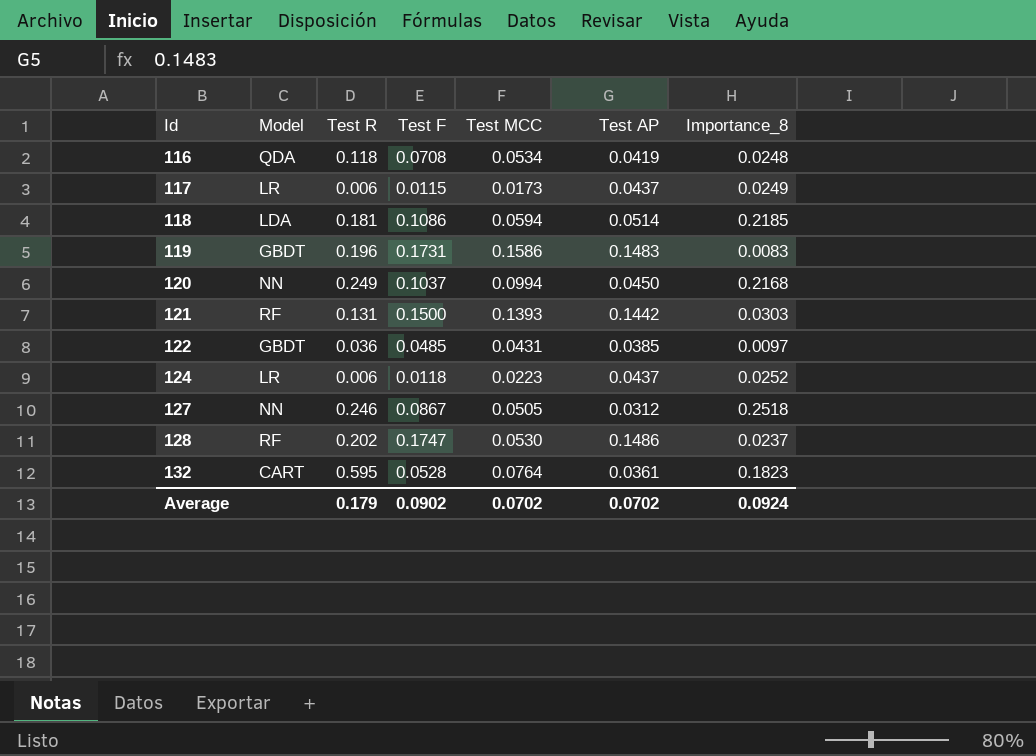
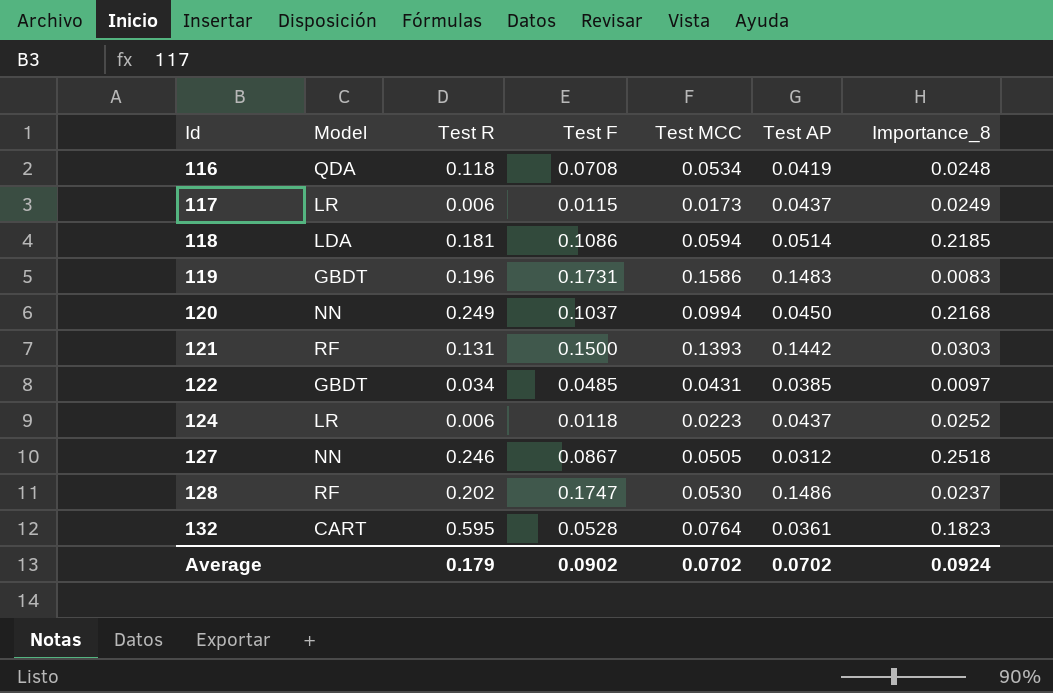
122 | Test R: 0.036 -> 0.034

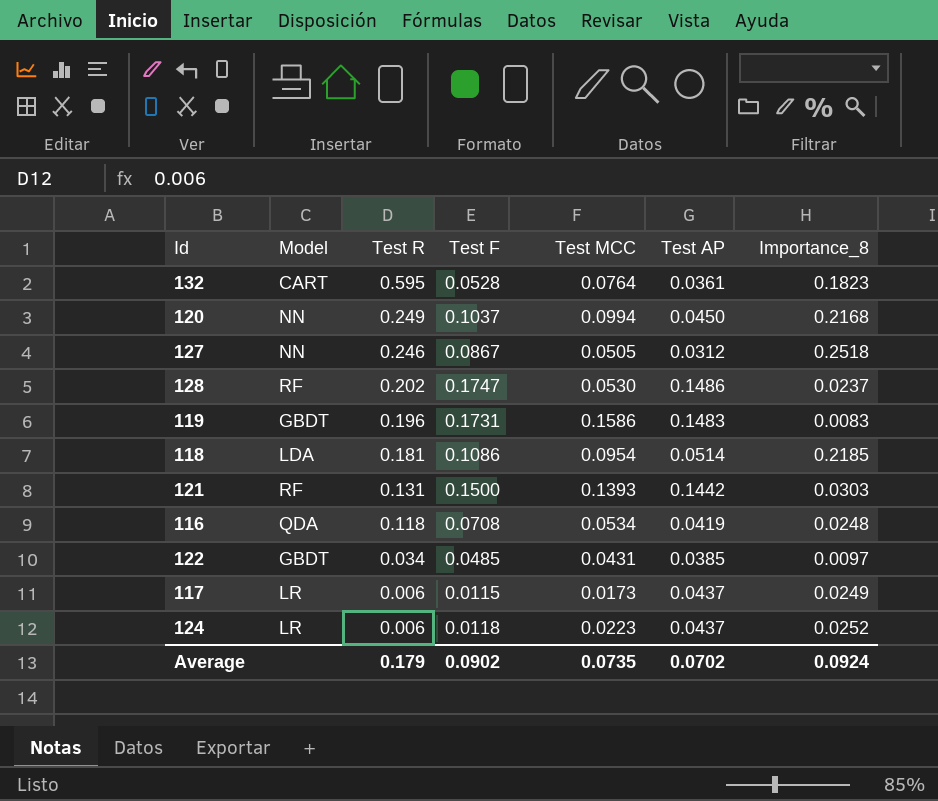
row order: Id ascending -> Test R descending
118 | Test MCC: 0.0594 -> 0.0954
Average | Test MCC: 0.0702 -> 0.0735

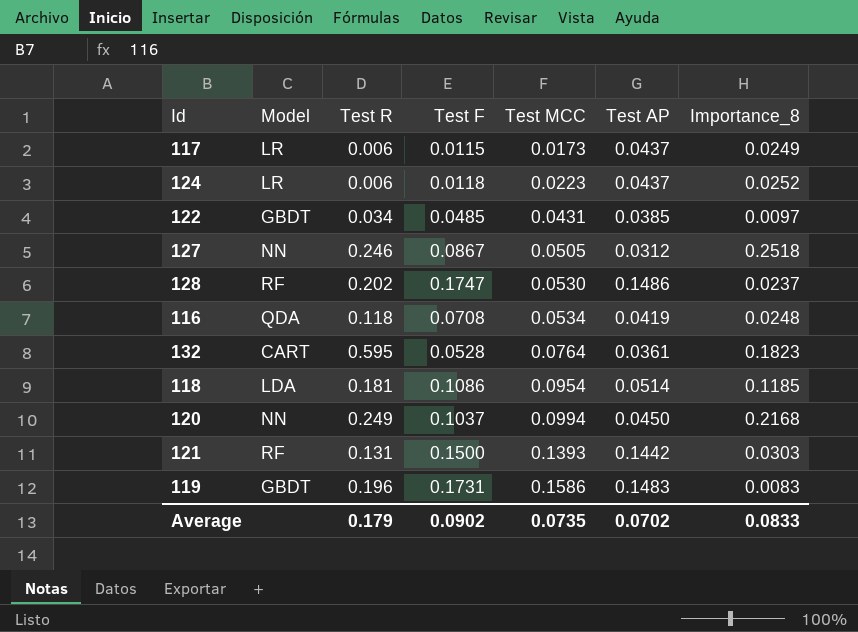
row order: Test R descending -> Test MCC ascending
118 | Importance_8: 0.2185 -> 0.1185
Average | Importance_8: 0.0924 -> 0.0833

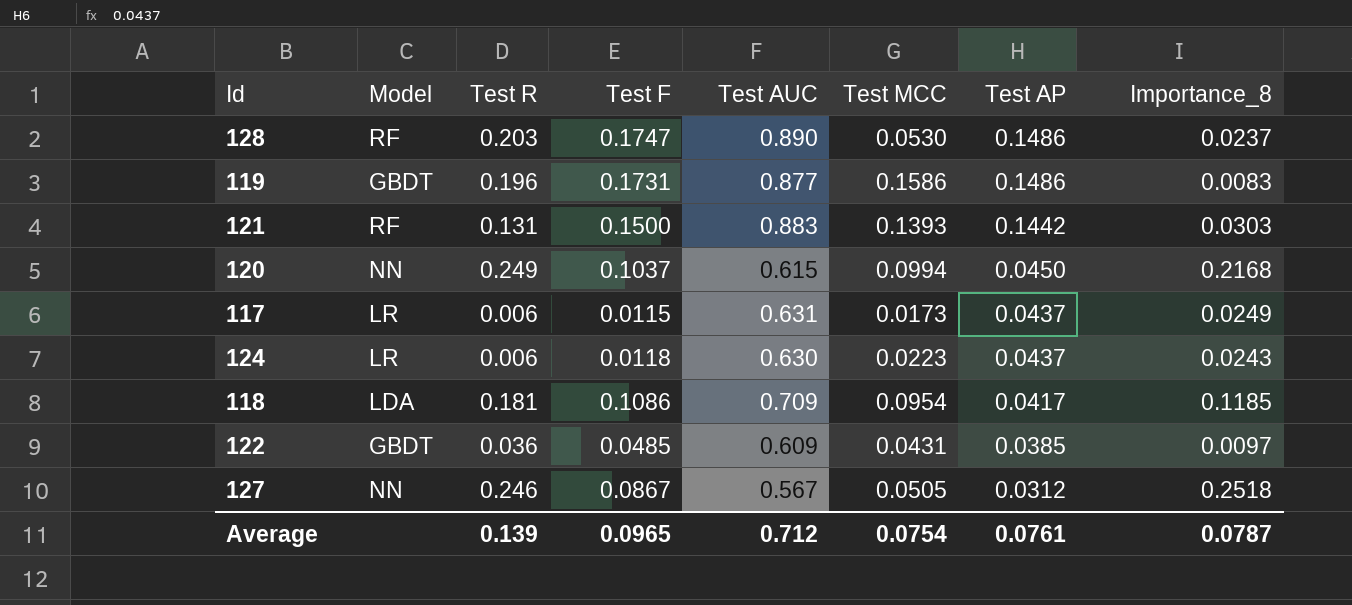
row order: Test MCC ascending -> Test AP descending
column Test AUC | position: none -> 5
row 116: QDA | 0.118 | 0.0708 | 0.0534 | 0.0419 | 0.0248 -> none
row 132: CART | 0.595 | 0.0528 | 0.0764 | 0.0361 | 0.1823 -> none
128 | Test R: 0.202 -> 0.203
119 | Test AP: 0.1483 -> 0.1486
124 | Importance_8: 0.0252 -> 0.0243
118 | Test AP: 0.0514 -> 0.0417
122 | Test R: 0.034 -> 0.036
Average | Test R: 0.179 -> 0.139
Average | Test F: 0.0902 -> 0.0965
Average | Test MCC: 0.0735 -> 0.0754
Average | Test AP: 0.0702 -> 0.0761
Average | Importance_8: 0.0833 -> 0.0787

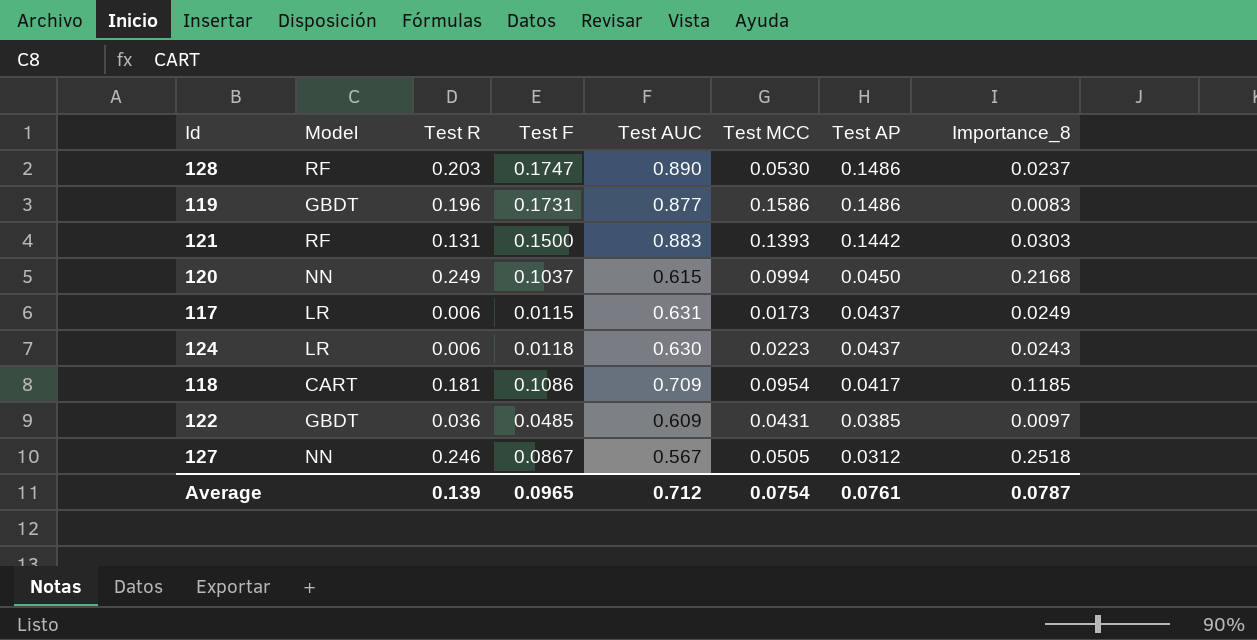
118 | Model: LDA -> CART

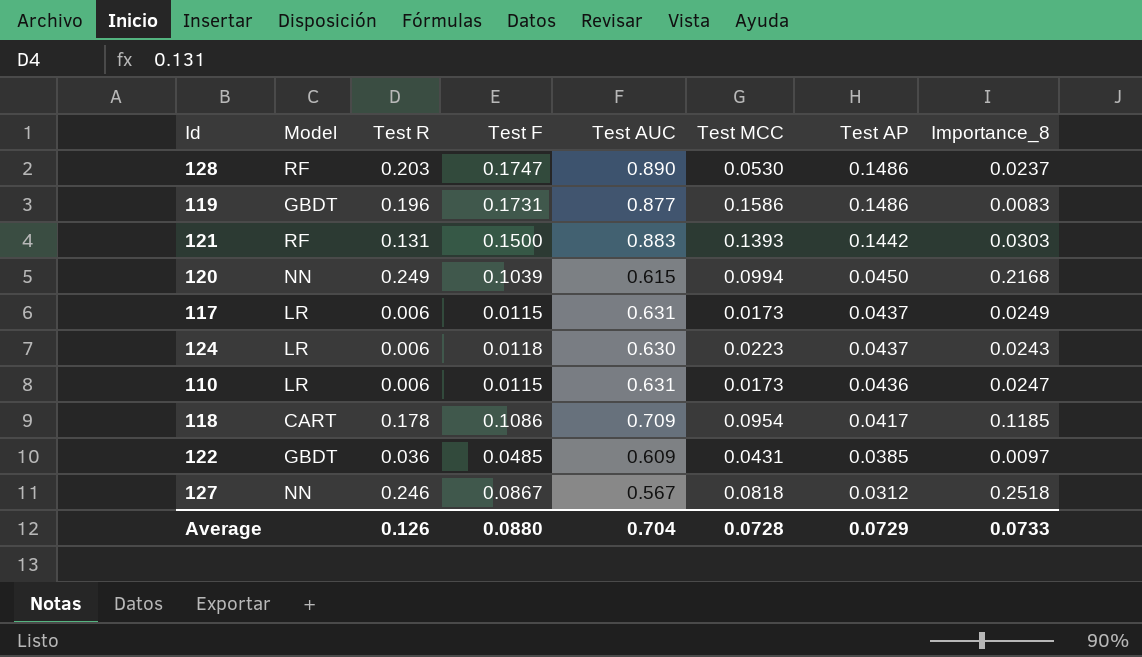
120 | Test F: 0.1037 -> 0.1039
row 110: none -> LR | 0.006 | 0.0115 | 0.631 | 0.0173 | 0.0436 | 0.0247
118 | Test R: 0.181 -> 0.178
127 | Test MCC: 0.0505 -> 0.0818
Average | Test R: 0.139 -> 0.126
Average | Test F: 0.0965 -> 0.0880
Average | Test AUC: 0.712 -> 0.704
Average | Test MCC: 0.0754 -> 0.0728
Average | Test AP: 0.0761 -> 0.0729
Average | Importance_8: 0.0787 -> 0.0733

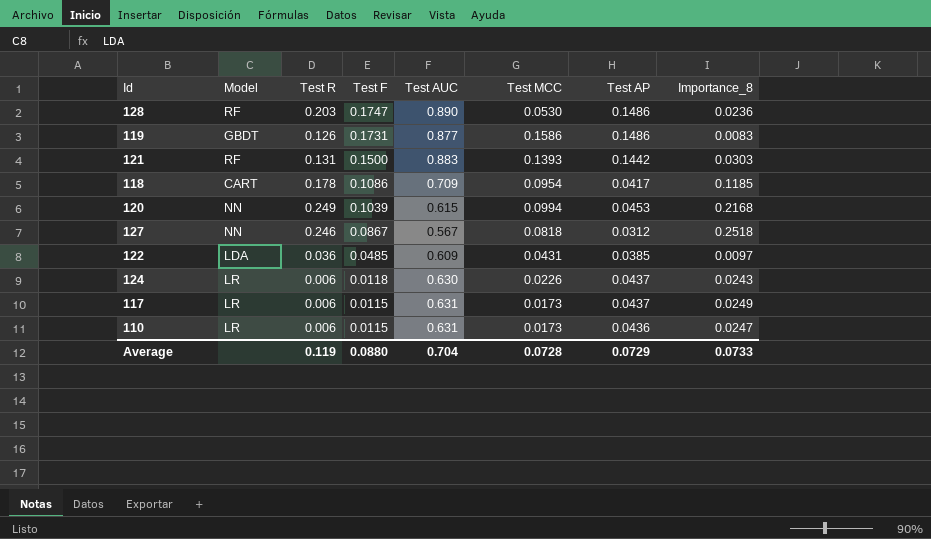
row order: Test AP descending -> Test F descending
128 | Importance_8: 0.0237 -> 0.0236
119 | Test R: 0.196 -> 0.126
120 | Test AP: 0.0450 -> 0.0453
122 | Model: GBDT -> LDA
124 | Test MCC: 0.0223 -> 0.0226
Average | Test R: 0.126 -> 0.119

